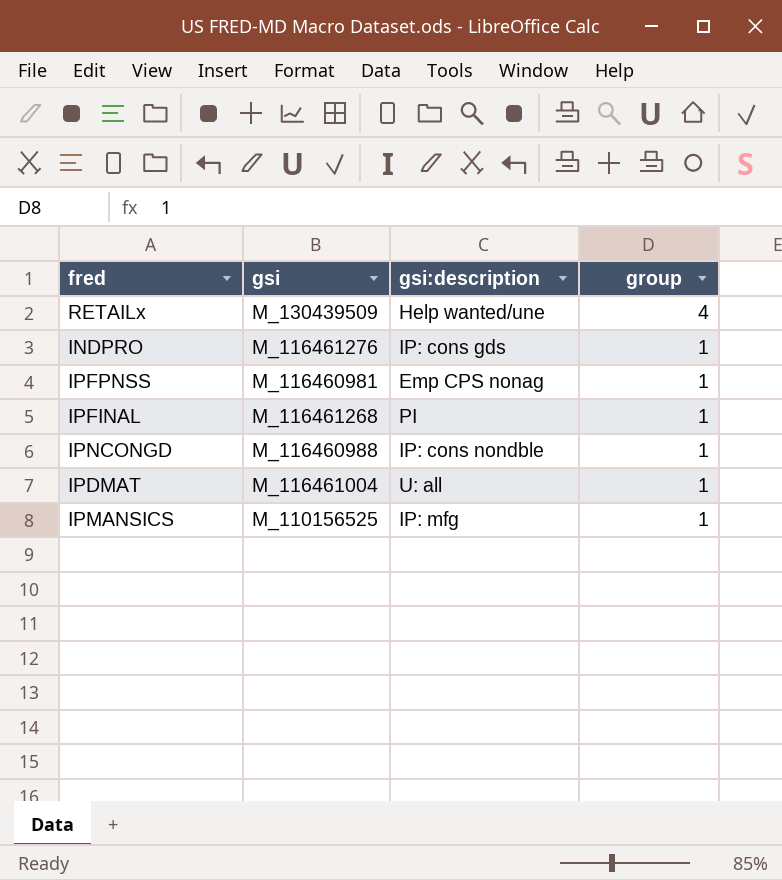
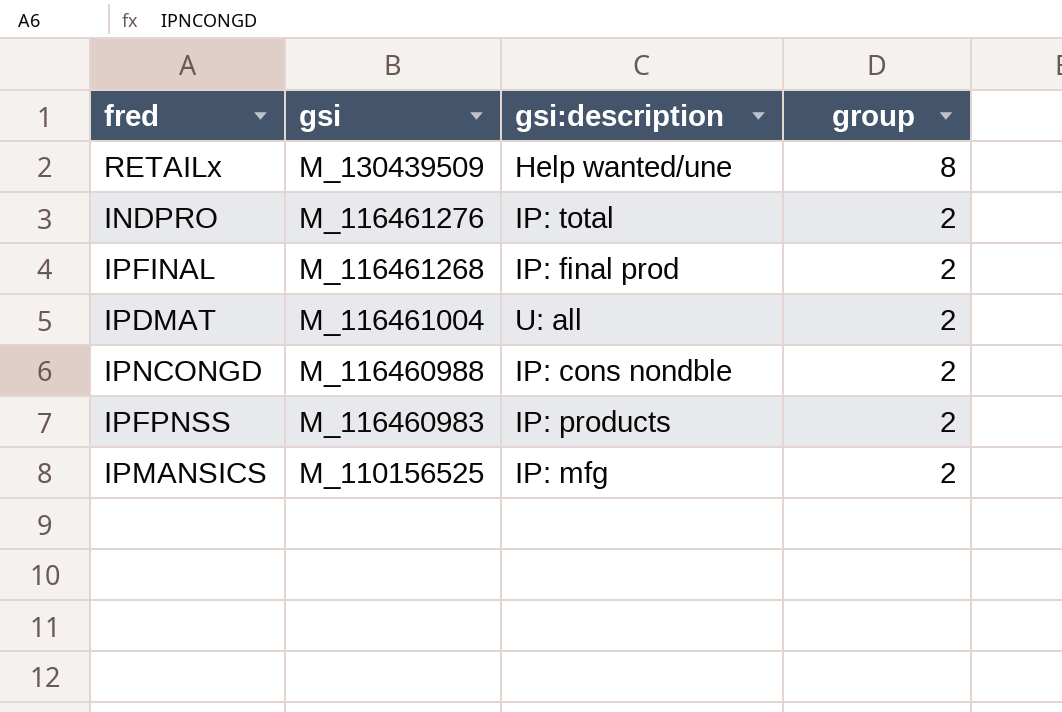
row order: group descending -> gsi descending
RETAILx | group: 4 -> 8
INDPRO | gsi:description: IP: cons gds -> IP: total
INDPRO | group: 1 -> 2
IPFINAL | gsi:description: PI -> IP: final prod
IPFINAL | group: 1 -> 2
IPDMAT | group: 1 -> 2
IPNCONGD | group: 1 -> 2
IPFPNSS | gsi: M_116460981 -> M_116460983
IPFPNSS | gsi:description: Emp CPS nonag -> IP: products
IPFPNSS | group: 1 -> 2
IPMANSICS | group: 1 -> 2

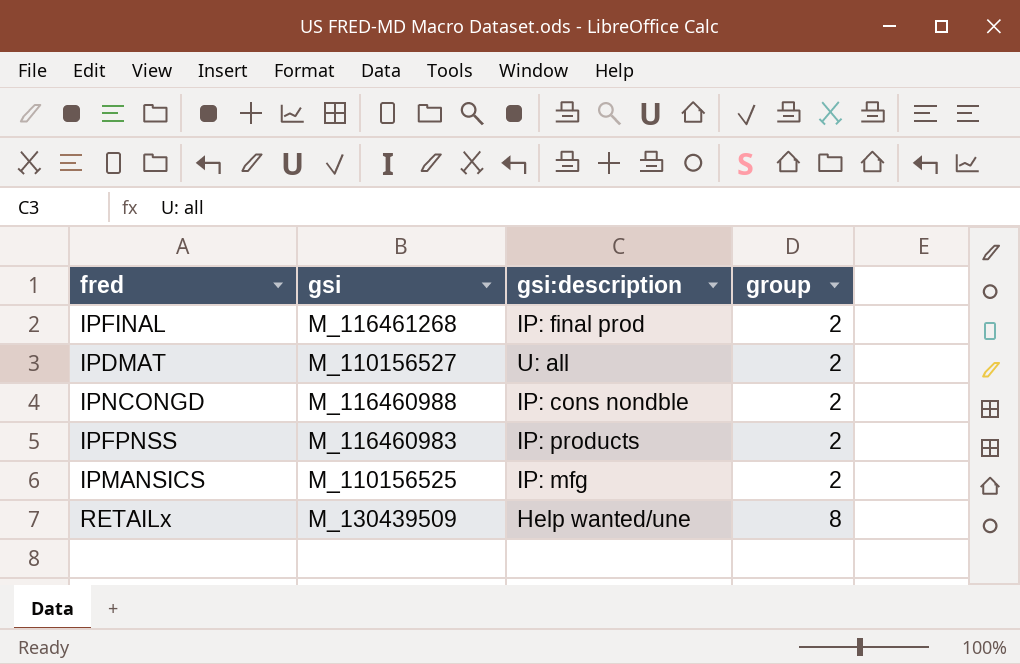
row order: gsi descending -> group ascending
row INDPRO: M_116461276 | IP: total | 2 -> none
IPDMAT | gsi: M_116461004 -> M_110156527

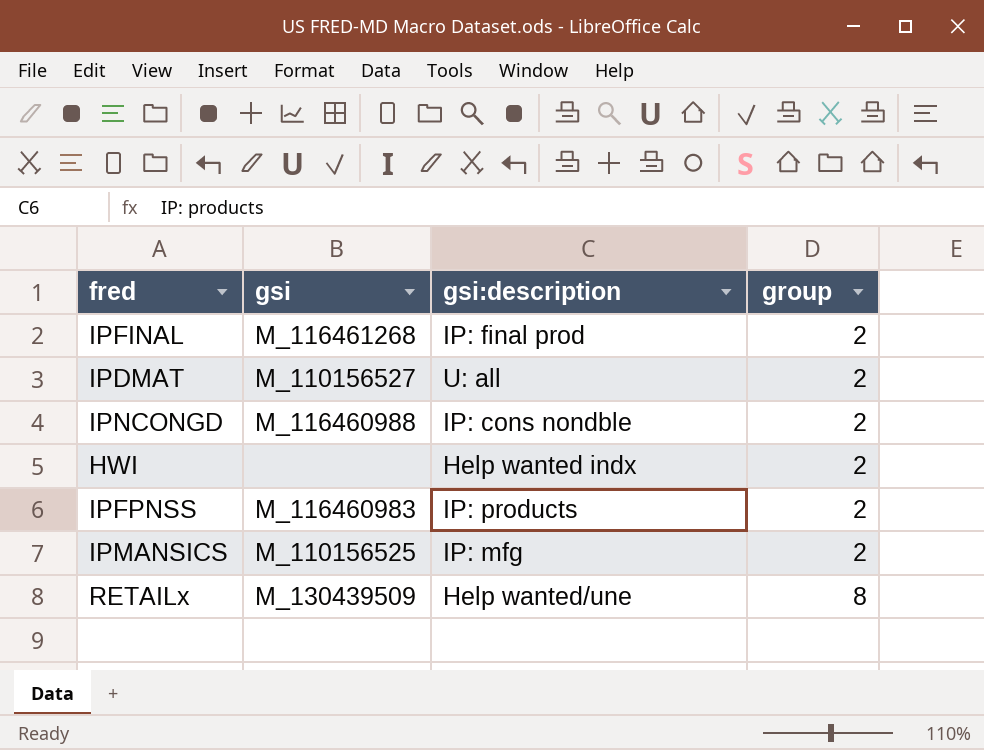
row HWI: none -> none | Help wanted indx | 2

